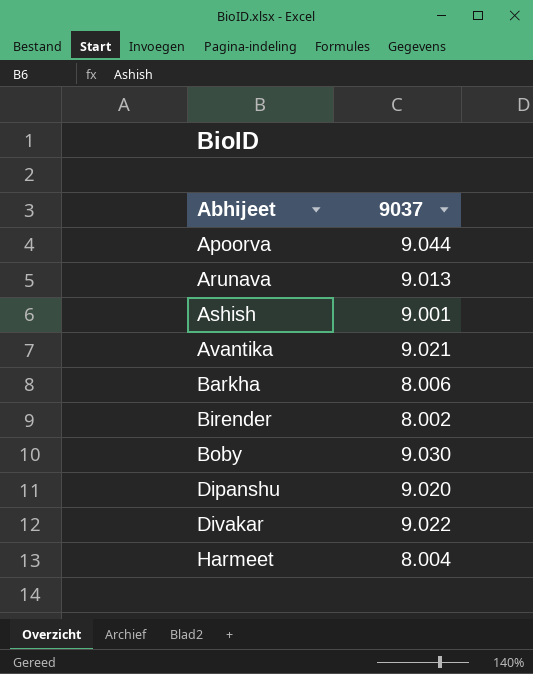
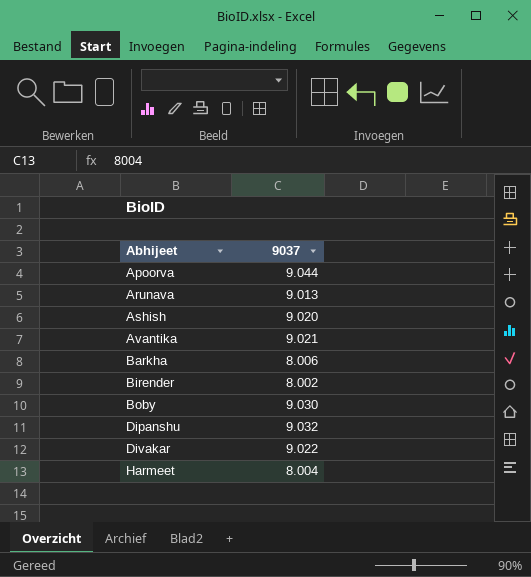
Ashish | 9037: 9.001 -> 9.020
Dipanshu | 9037: 9.020 -> 9.032

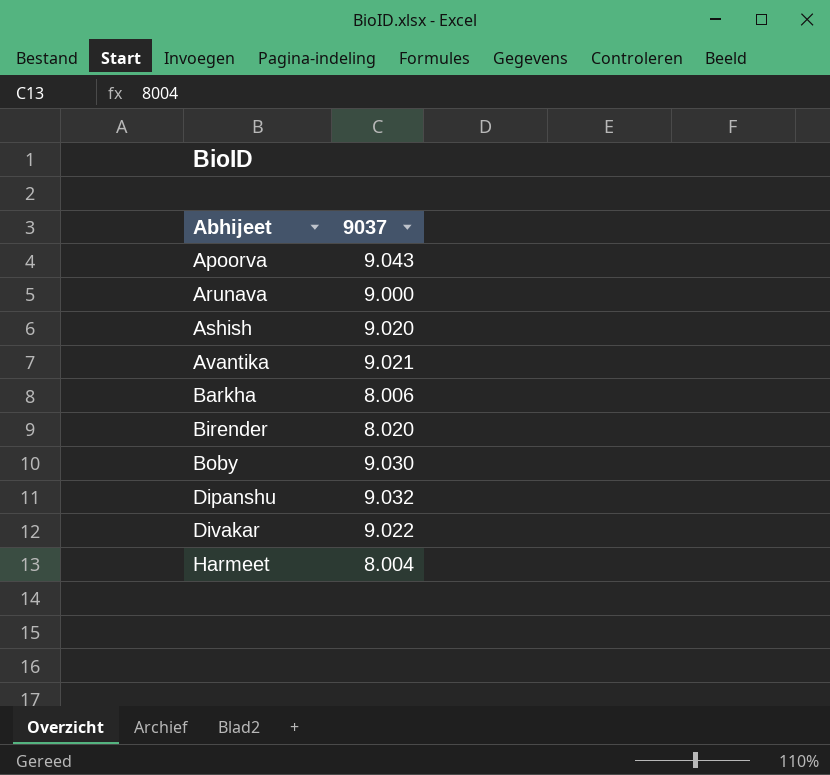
Apoorva | 9037: 9.044 -> 9.043
Arunava | 9037: 9.013 -> 9.000
Birender | 9037: 8.002 -> 8.020

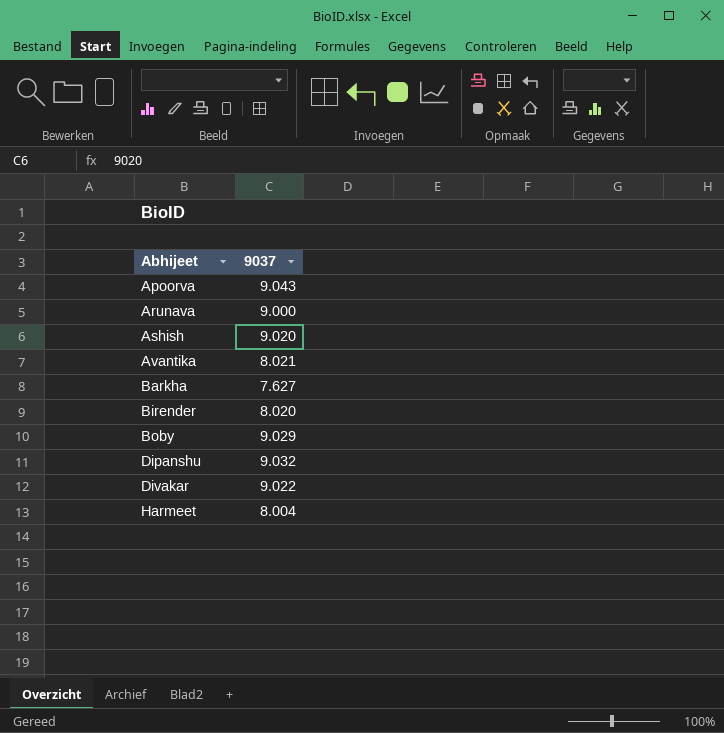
Avantika | 9037: 9.021 -> 8.021
Barkha | 9037: 8.006 -> 7.627
Boby | 9037: 9.030 -> 9.029

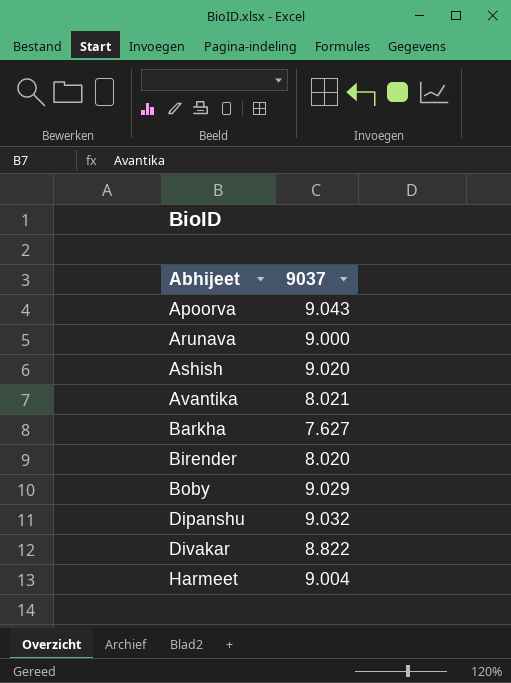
Divakar | 9037: 9.022 -> 8.822
Harmeet | 9037: 8.004 -> 9.004

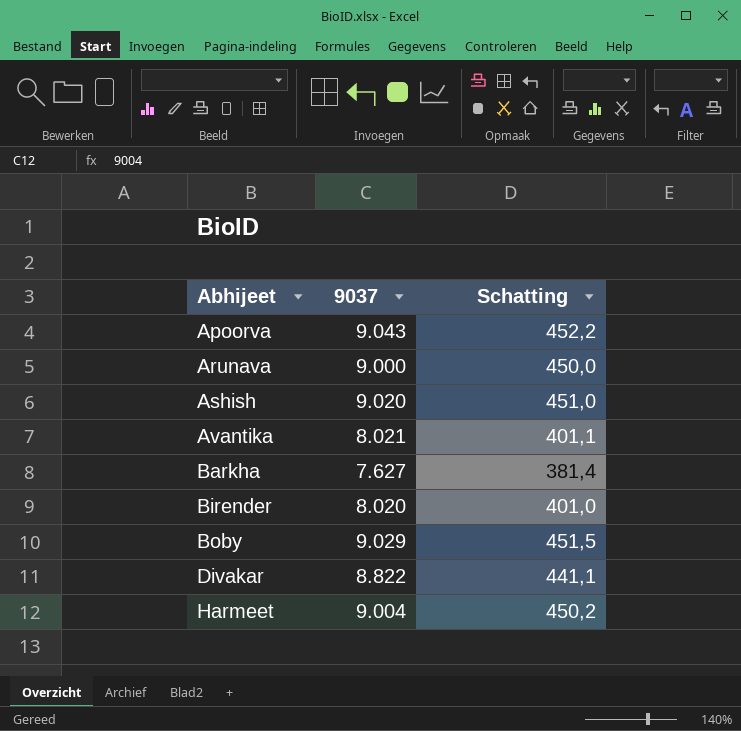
column Schatting | formula: none -> [9037] * 0,05
row Dipanshu: 9.032 -> none

